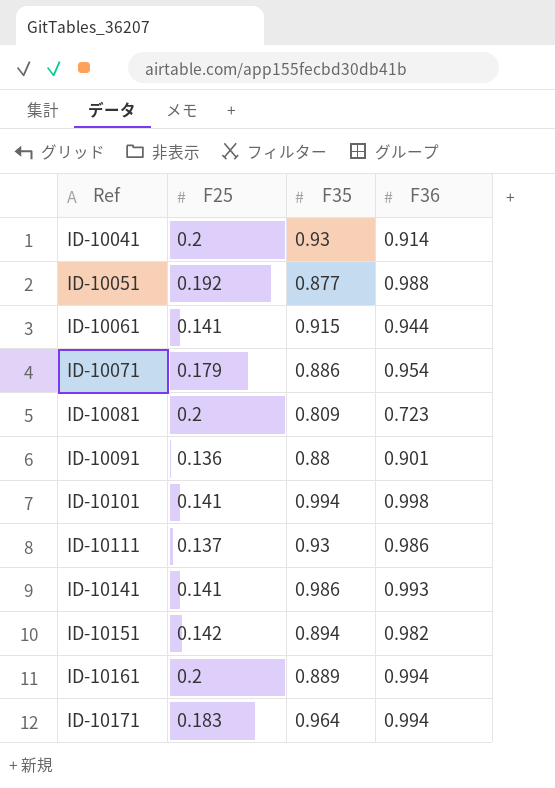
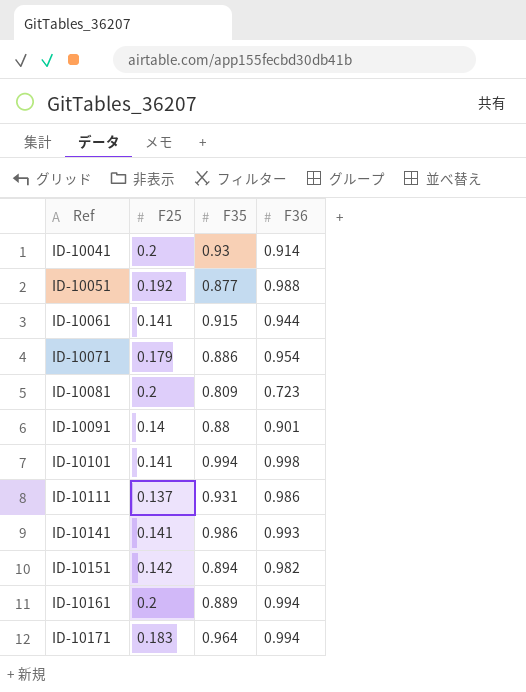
ID-10091 | F25: 0.136 -> 0.14
ID-10111 | F35: 0.93 -> 0.931

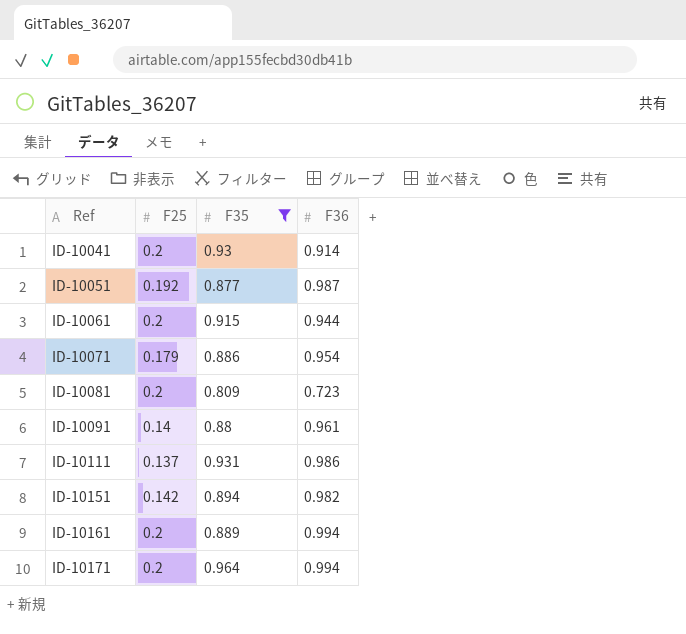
filter: none -> F35 <= 0.964
ID-10051 | F36: 0.988 -> 0.987
ID-10061 | F25: 0.141 -> 0.2
ID-10091 | F36: 0.901 -> 0.961
ID-10171 | F25: 0.183 -> 0.2

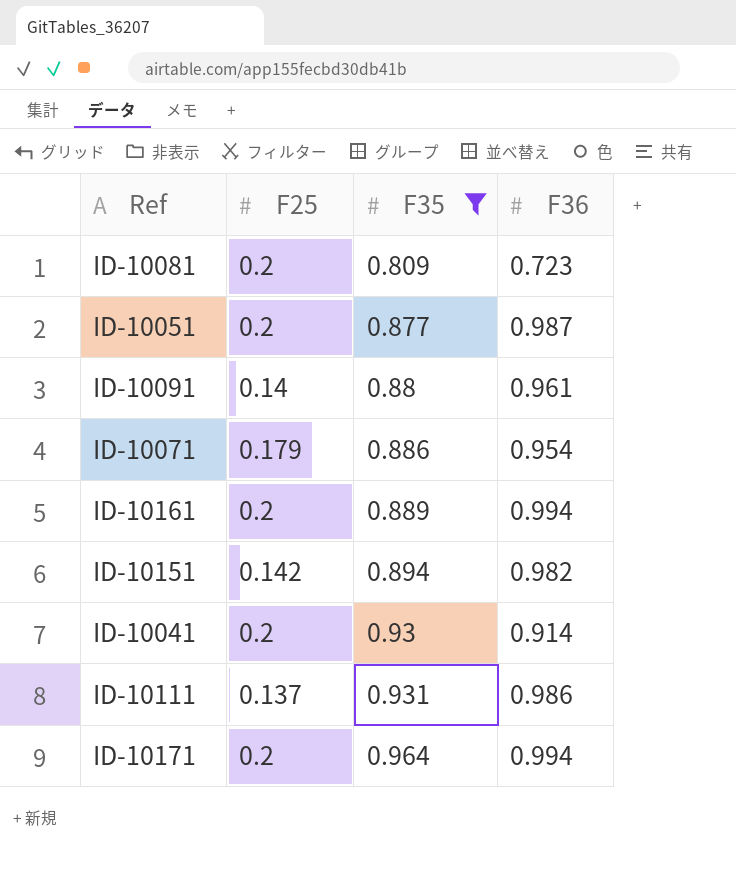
row order: Ref ascending -> F35 ascending
row ID-10061: 0.2 | 0.915 | 0.944 -> none
ID-10051 | F25: 0.192 -> 0.2

